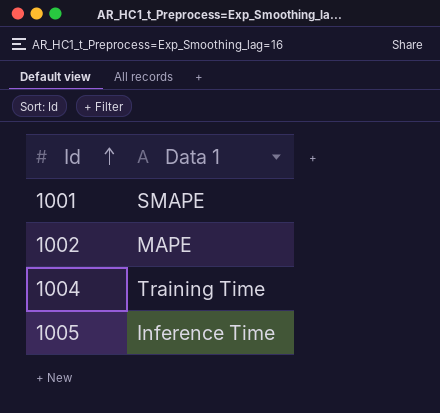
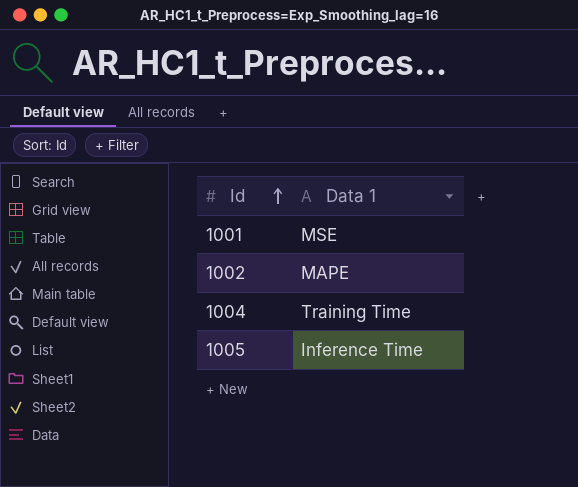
1001 | Data 1: SMAPE -> MSE

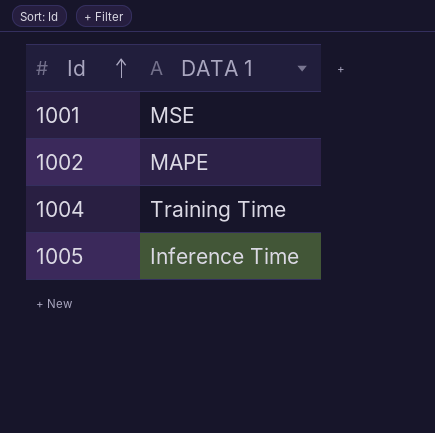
column name: Data 1 -> DATA 1

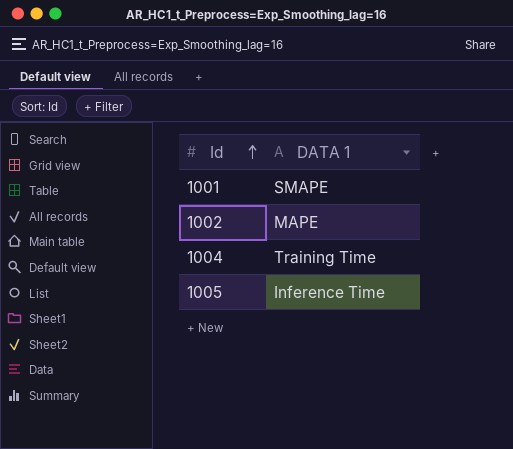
1001 | DATA 1: MSE -> SMAPE

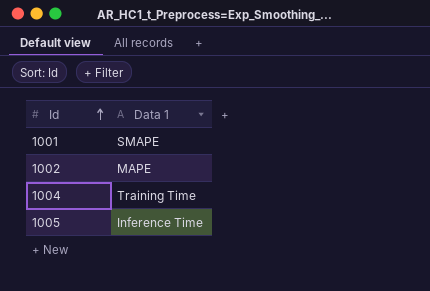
column name: DATA 1 -> Data 1

